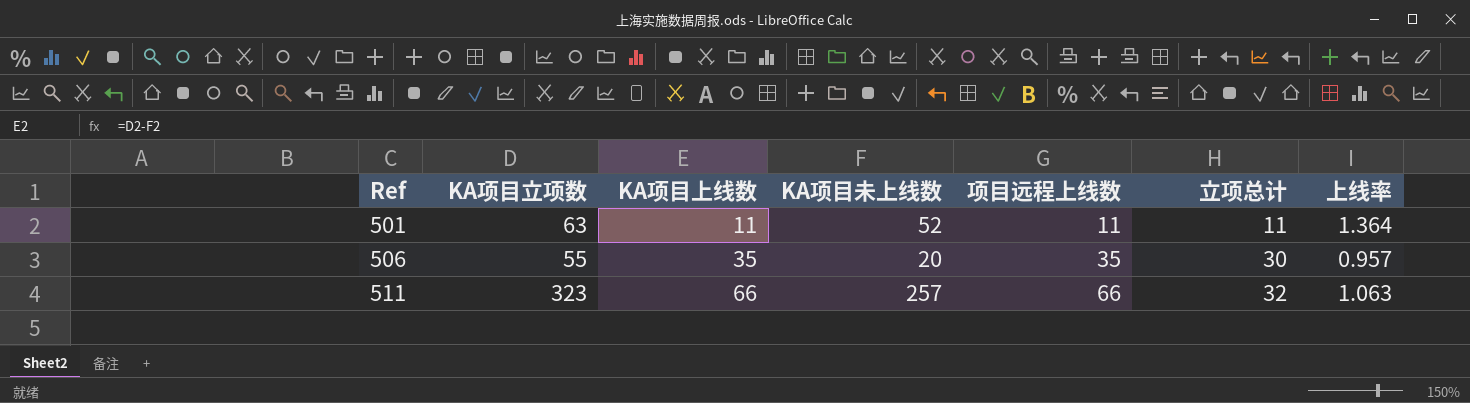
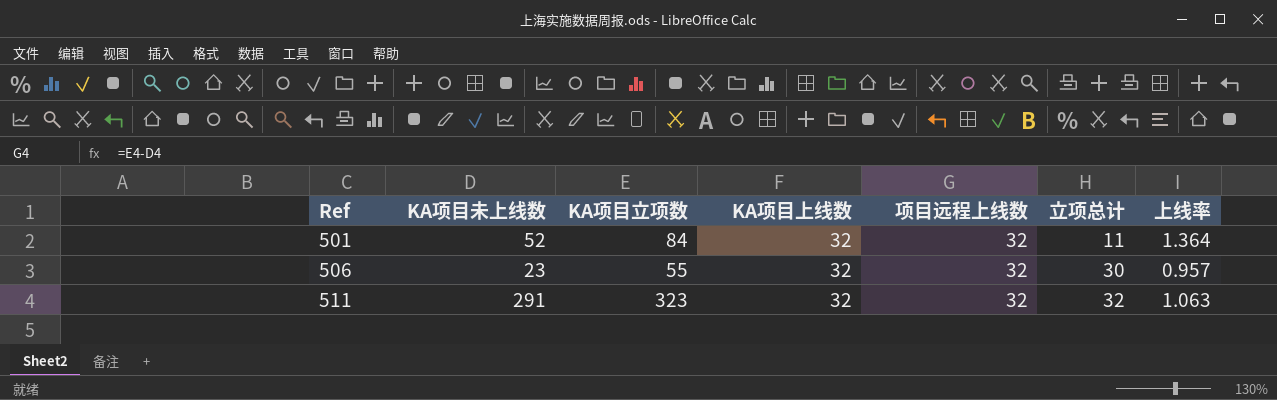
column KA项目未上线数 | position: 4 -> 2
501 | KA项目立项数: 63 -> 84
501 | KA项目上线数: 11 -> 32
501 | 项目远程上线数: 11 -> 32
506 | KA项目未上线数: 20 -> 23
506 | KA项目上线数: 35 -> 32
506 | 项目远程上线数: 35 -> 32
511 | KA项目未上线数: 257 -> 291
511 | KA项目上线数: 66 -> 32
511 | 项目远程上线数: 66 -> 32

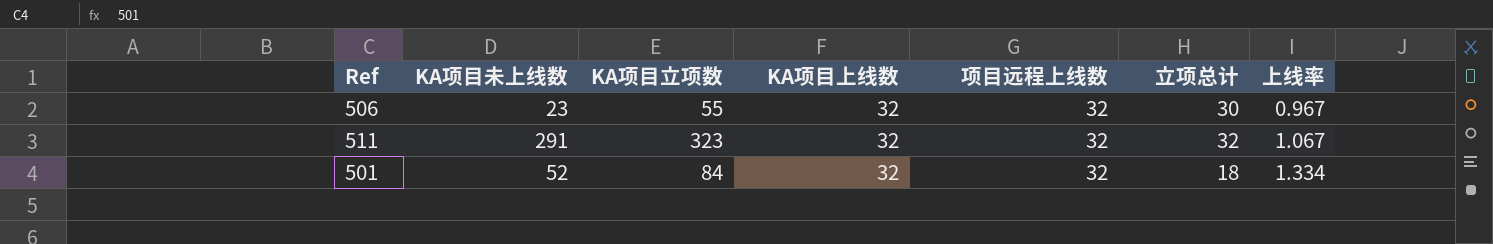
row order: Ref ascending -> 上线率 ascending
506 | 上线率: 0.957 -> 0.967
511 | 上线率: 1.063 -> 1.067
501 | 立项总计: 11 -> 18
501 | 上线率: 1.364 -> 1.334

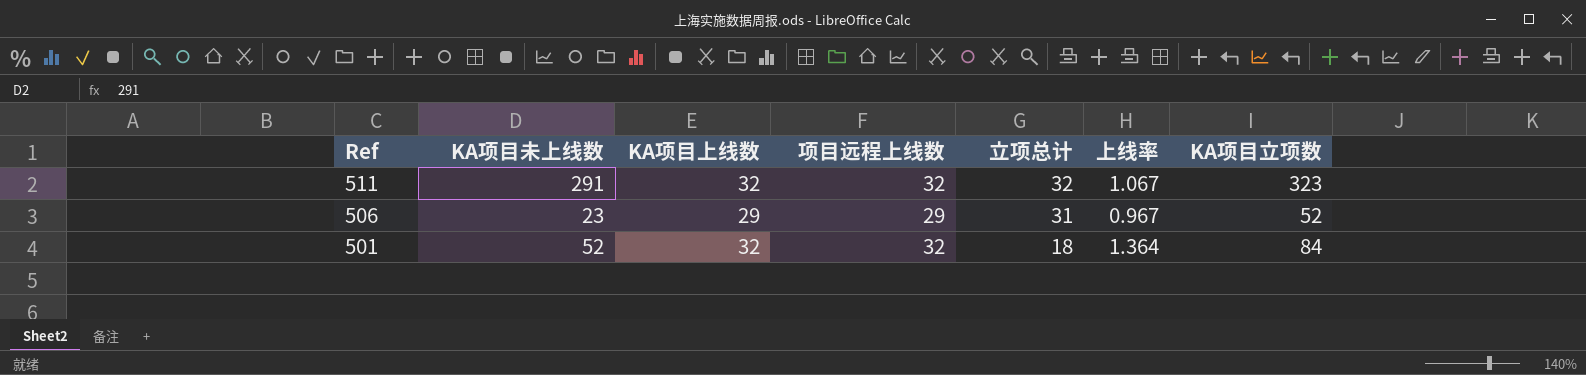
row order: 上线率 ascending -> Ref descending
column KA项目立项数 | position: 3 -> 7
506 | KA项目上线数: 32 -> 29
506 | 项目远程上线数: 32 -> 29
506 | 立项总计: 30 -> 31
506 | KA项目立项数: 55 -> 52
501 | 上线率: 1.334 -> 1.364

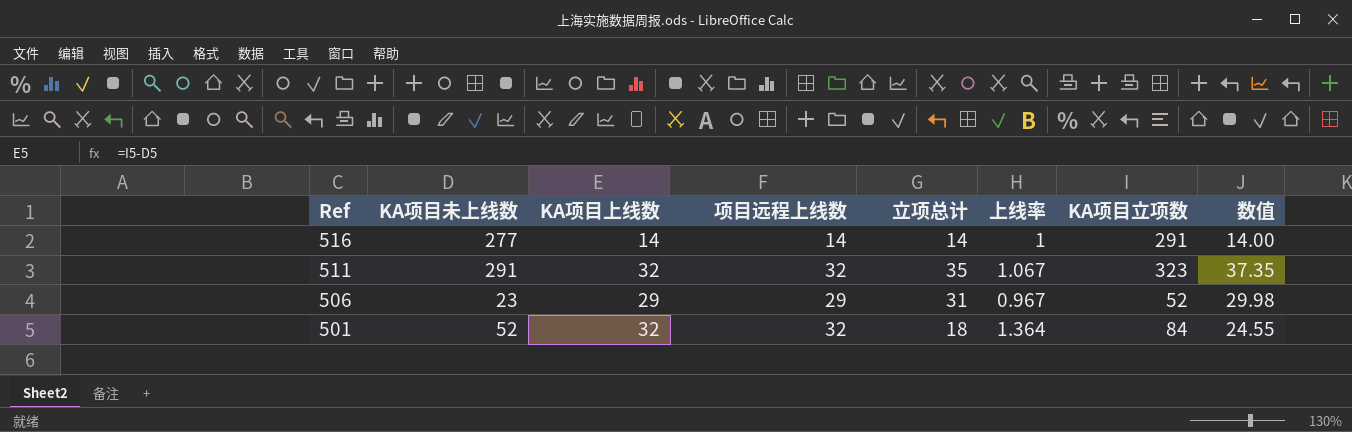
column 数值 | formula: none -> [立项总计] * [上线率]
row 516: none -> 277 | 14 | 14 | 14 | 1 | 291 | 14.00
511 | 立项总计: 32 -> 35

